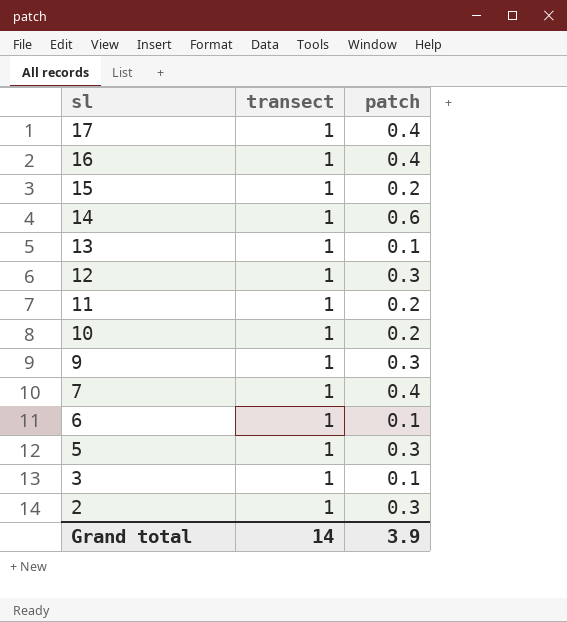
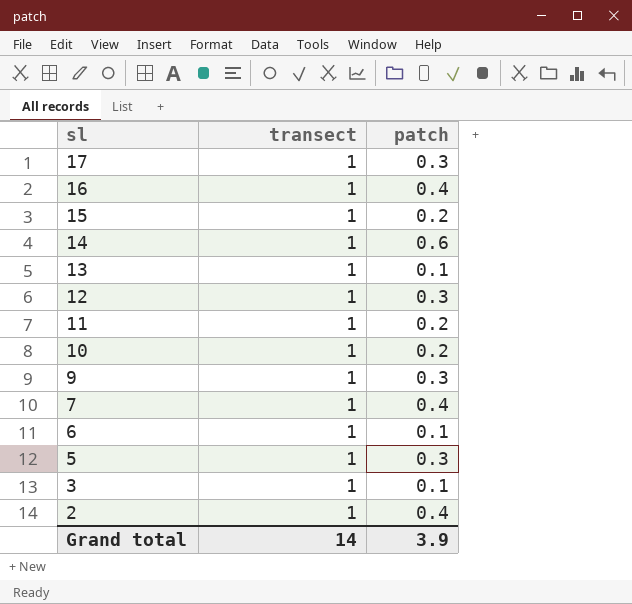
17 | patch: 0.4 -> 0.3
2 | patch: 0.3 -> 0.4

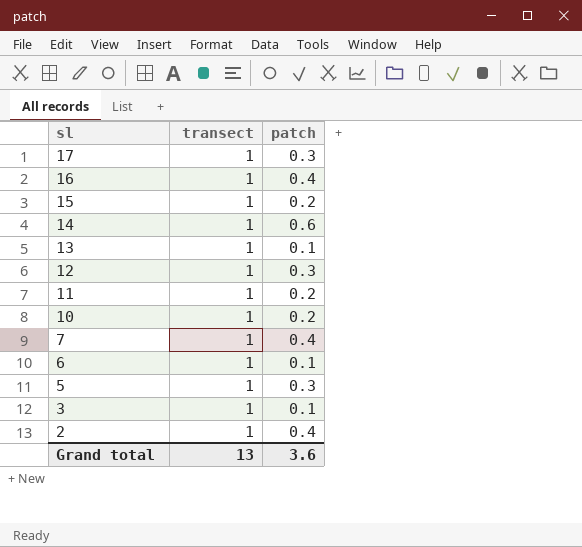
row 9: 1 | 0.3 -> none
Grand total | transect: 14 -> 13
Grand total | patch: 3.9 -> 3.6

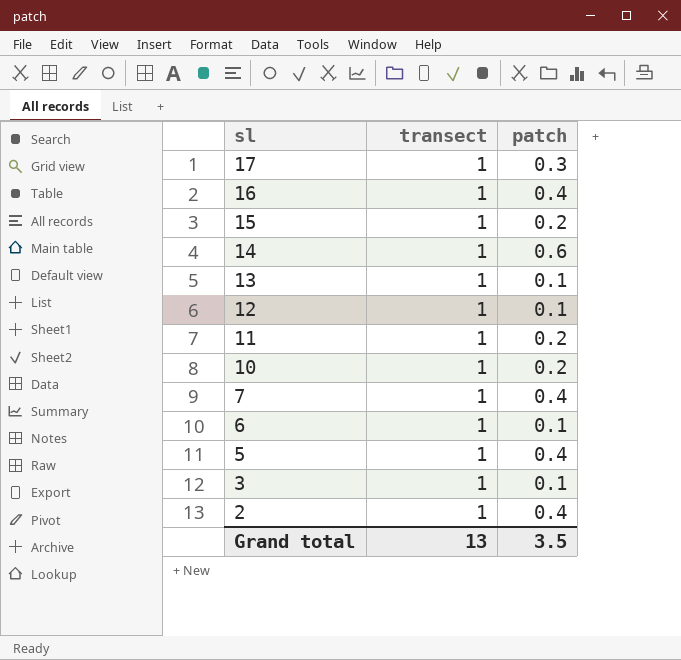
12 | patch: 0.3 -> 0.1
5 | patch: 0.3 -> 0.4
Grand total | patch: 3.6 -> 3.5

